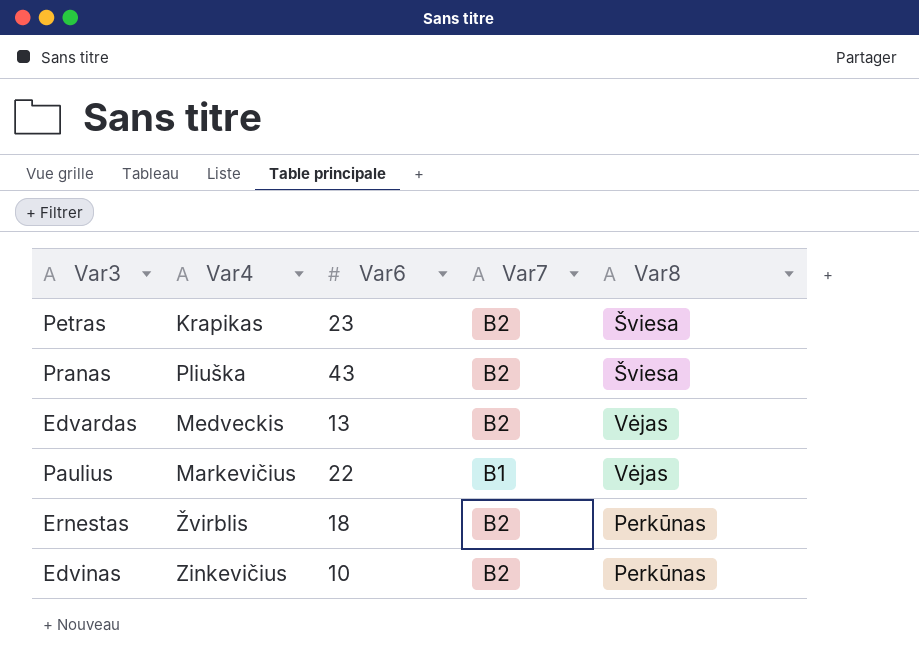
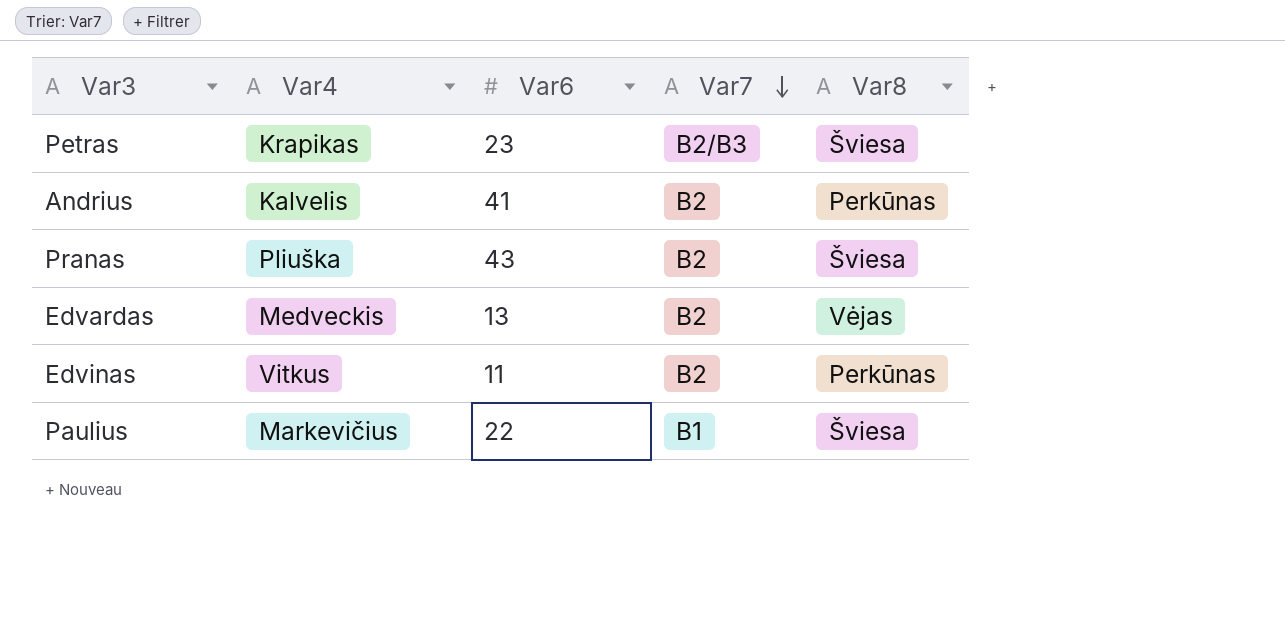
row order: none -> Var7 descending
row Ernestas: Žvirblis | 18 | B2 | Perkūnas -> none
Petras | Var7: B2 -> B2/B3
row Andrius: none -> Kalvelis | 41 | B2 | Perkūnas
Edvinas | Var4: Zinkevičius -> Vitkus
Edvinas | Var6: 10 -> 11
Paulius | Var8: Vėjas -> Šviesa

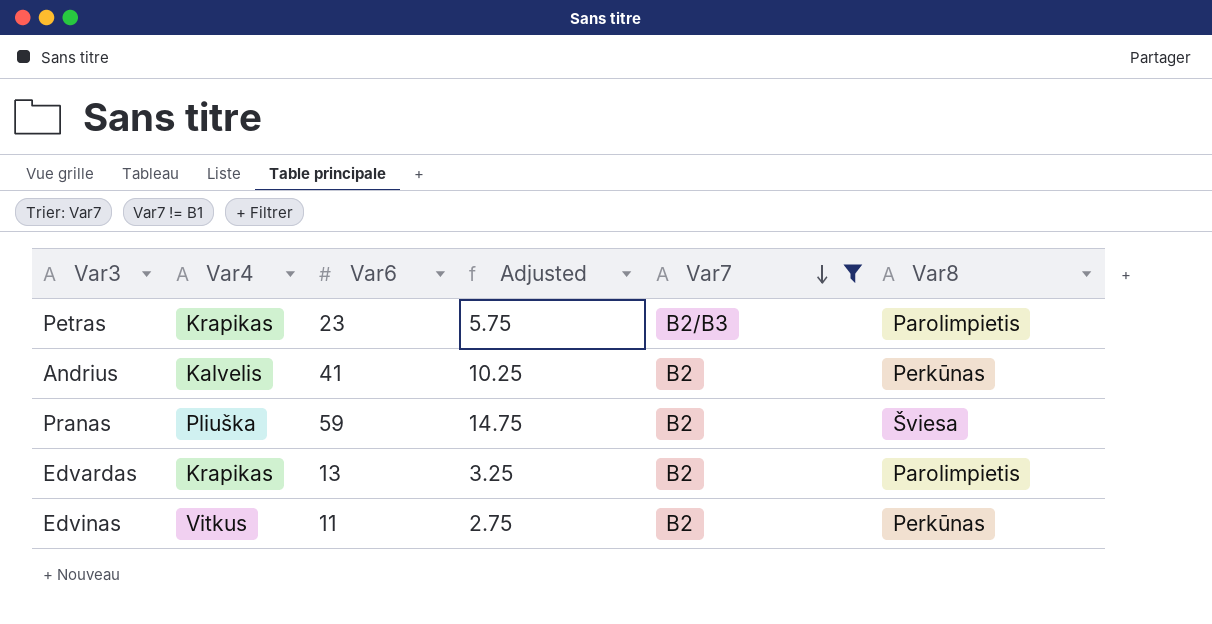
filter: none -> Var7 != B1
column Adjusted | formula: none -> [Var6] * 0.25
Petras | Var8: Šviesa -> Parolimpietis
Pranas | Var6: 43 -> 59
Edvardas | Var4: Medveckis -> Krapikas
Edvardas | Var8: Vėjas -> Parolimpietis

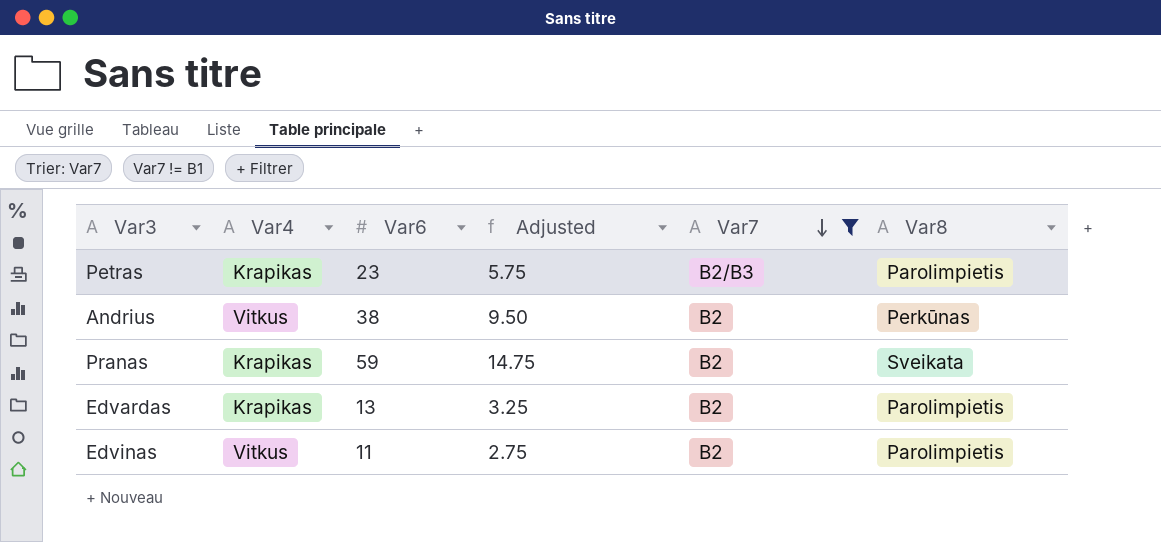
Andrius | Var4: Kalvelis -> Vitkus
Andrius | Var6: 41 -> 38
Andrius | Adjusted: 10.25 -> 9.50
Pranas | Var4: Pliuška -> Krapikas
Pranas | Var8: Šviesa -> Sveikata
Edvinas | Var8: Perkūnas -> Parolimpietis

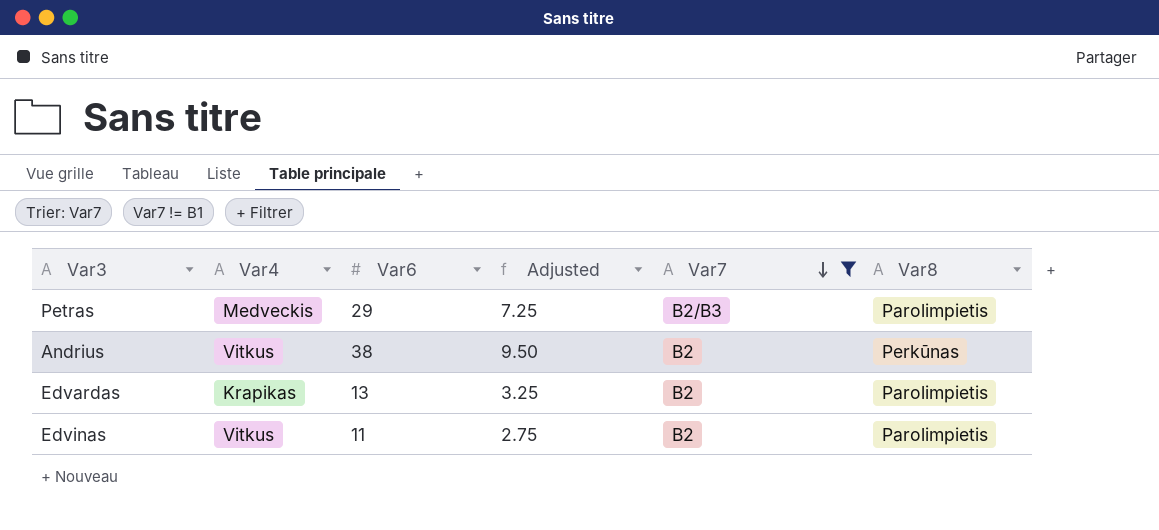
row Pranas: Krapikas | 59 | 14.75 | B2 | Sveikata -> none
Petras | Var4: Krapikas -> Medveckis
Petras | Var6: 23 -> 29
Petras | Adjusted: 5.75 -> 7.25

